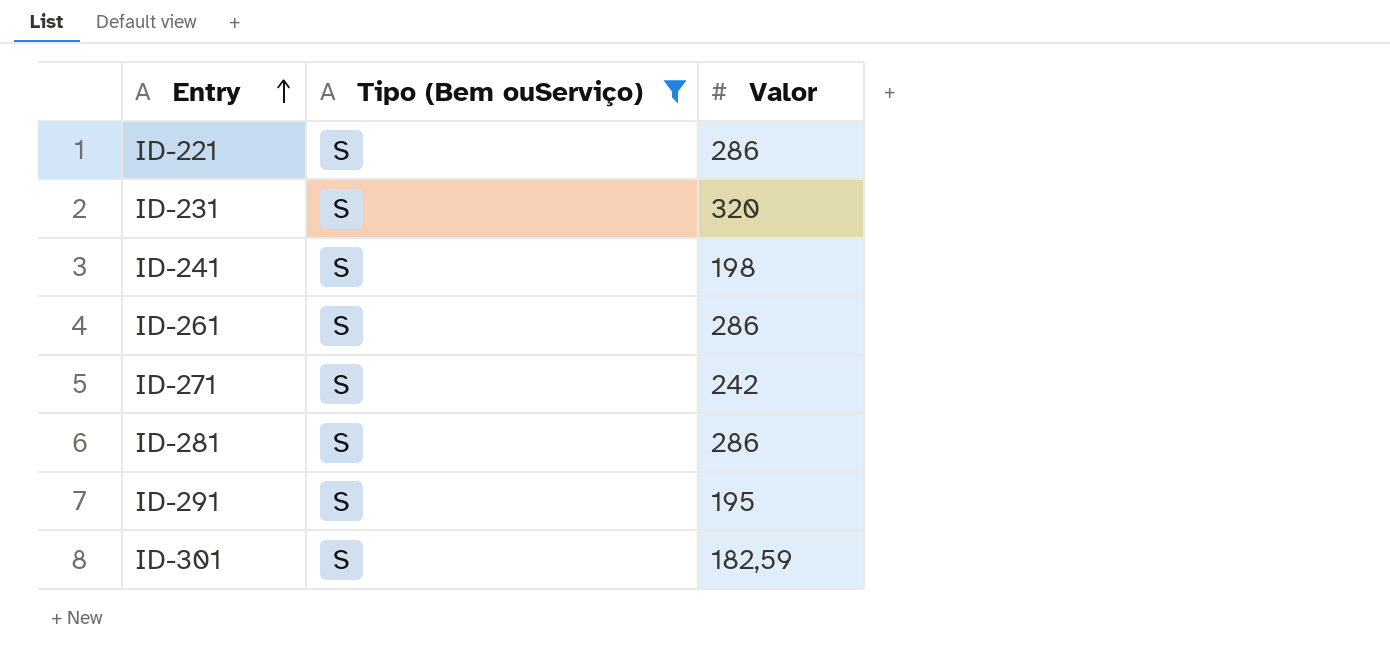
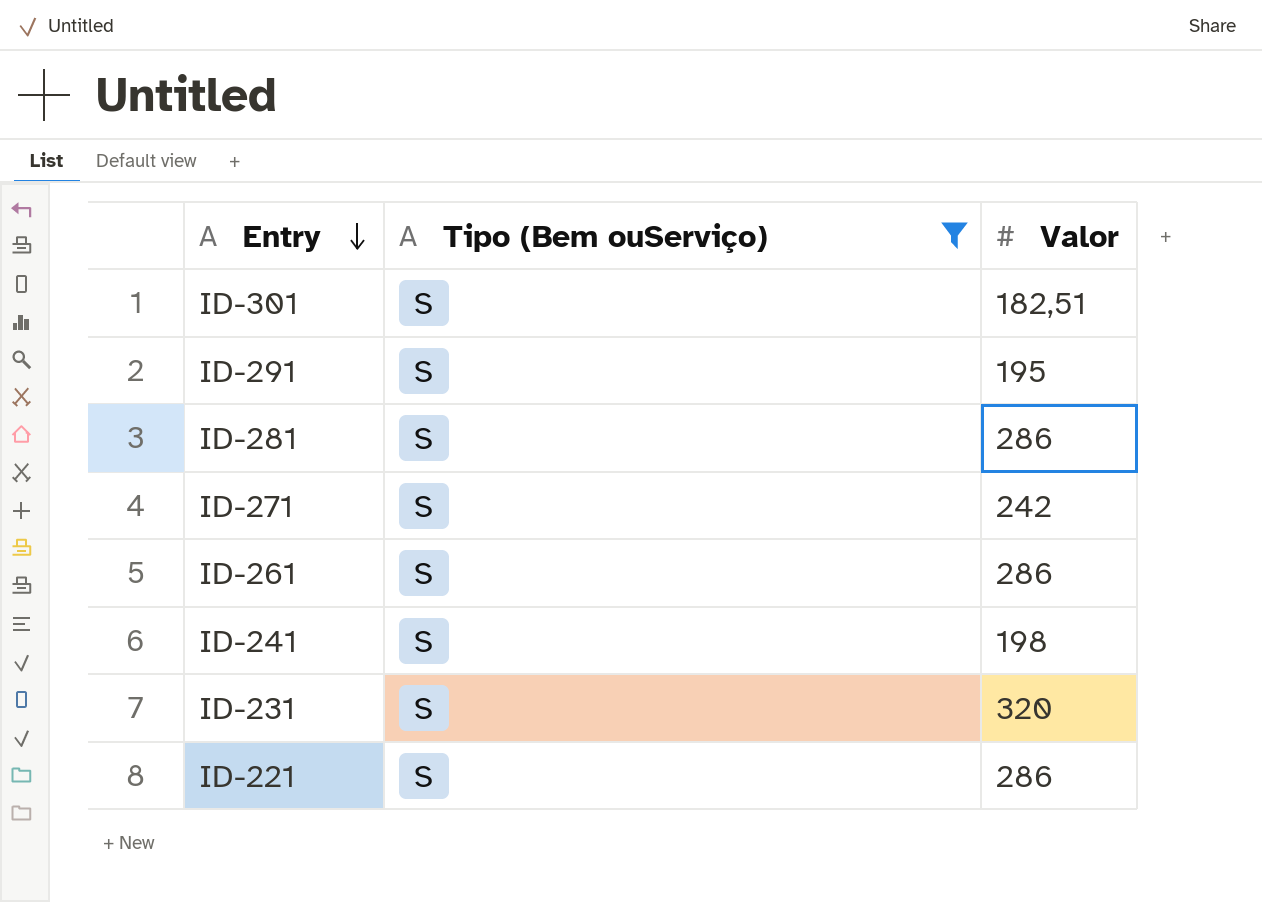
row order: Entry ascending -> Entry descending
ID-301 | Valor: 182,59 -> 182,51

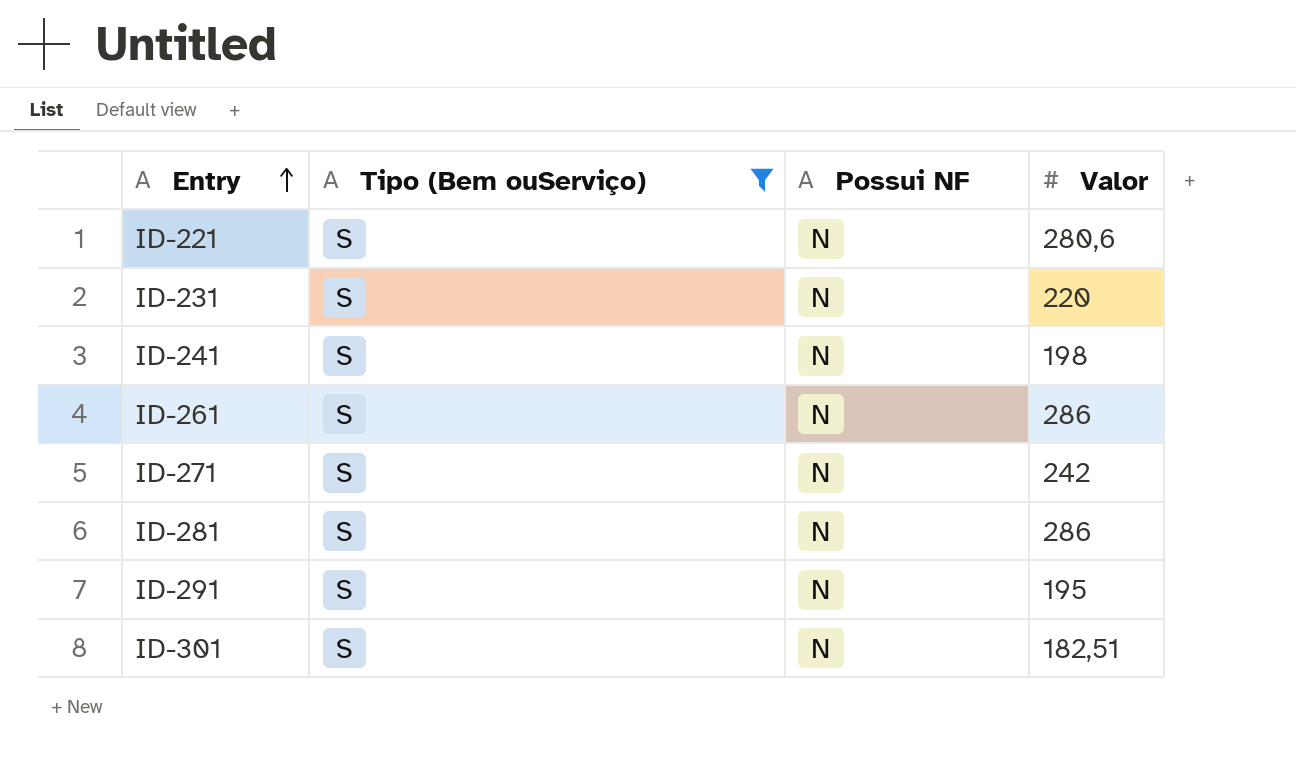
row order: Entry descending -> Entry ascending
column Possui NF | position: none -> 3
ID-221 | Valor: 286 -> 280,6
ID-231 | Valor: 320 -> 220

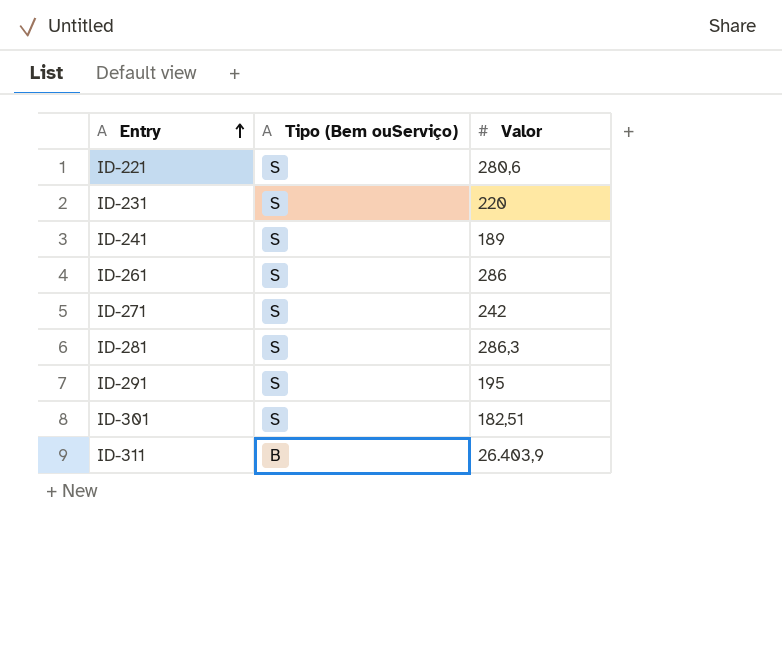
filter: Tipo (Bem ouServiço) = S -> none
column Possui NF | position: 3 -> none
ID-241 | Valor: 198 -> 189
ID-281 | Valor: 286 -> 286,3

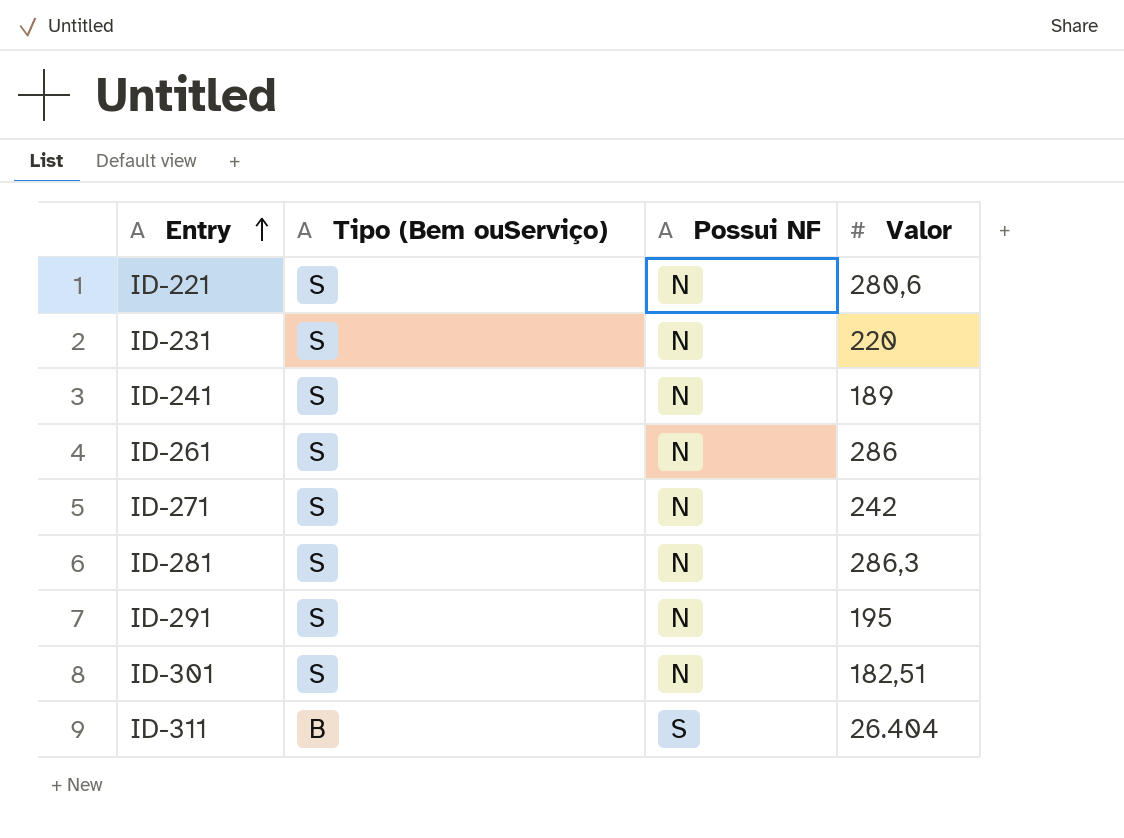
column Possui NF | position: none -> 3
ID-311 | Valor: 26.403,9 -> 26.404

